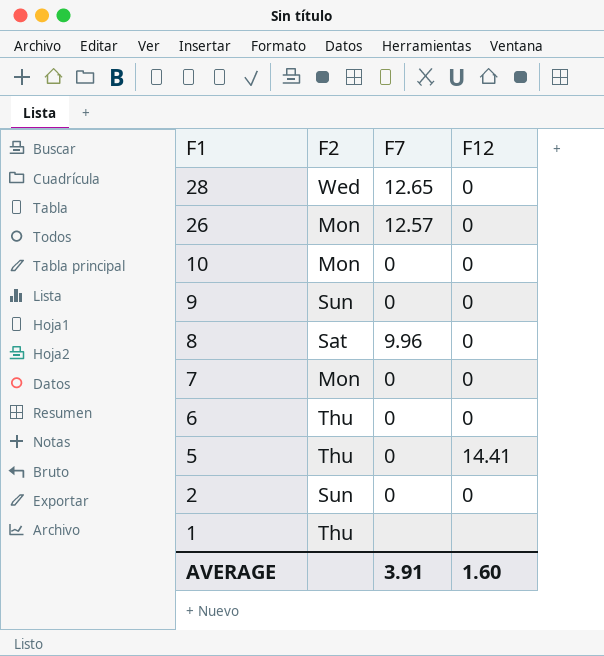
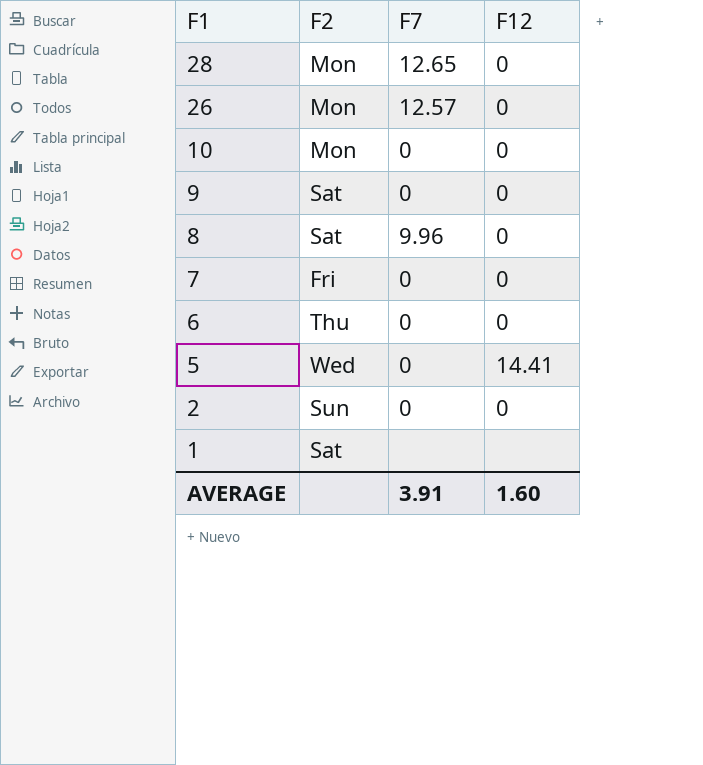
28 | F2: Wed -> Mon
9 | F2: Sun -> Sat
7 | F2: Mon -> Fri
5 | F2: Thu -> Wed
1 | F2: Thu -> Sat

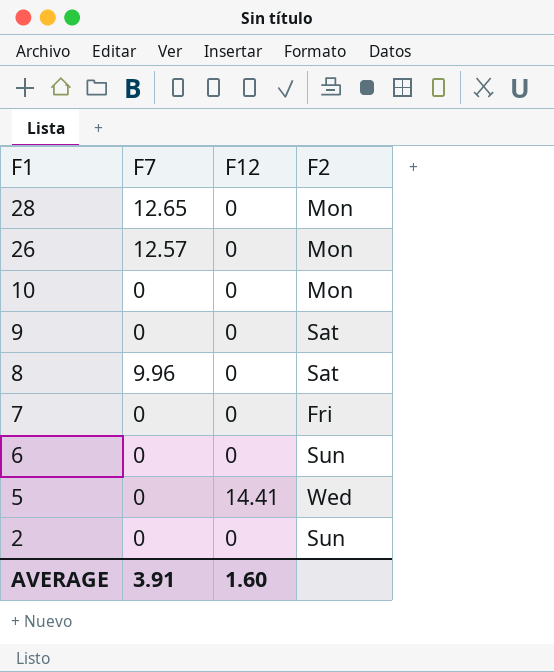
column F2 | position: 2 -> 4
row 1: Sat | none | none -> none
6 | F2: Thu -> Sun

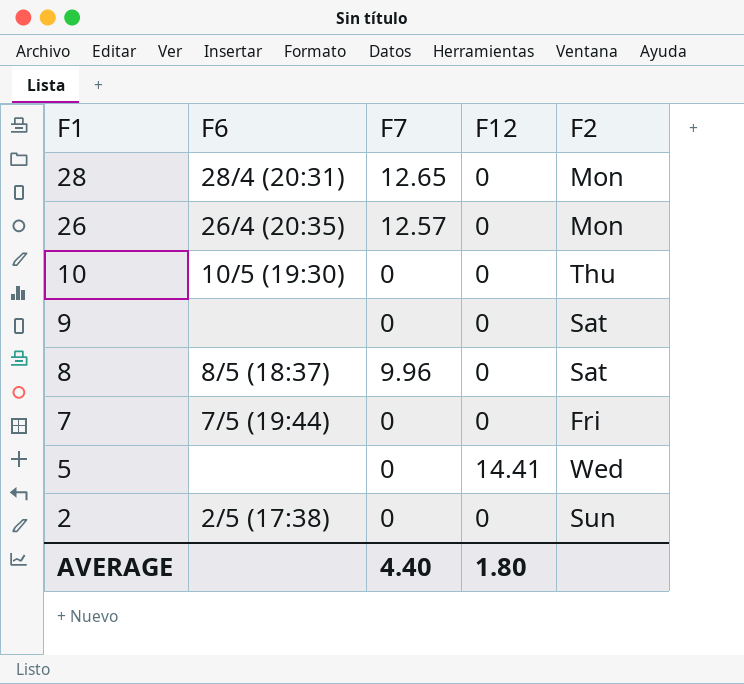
column F6 | position: none -> 2
row 6: 0 | 0 | Sun -> none
10 | F2: Mon -> Thu
AVERAGE | F7: 3.91 -> 4.40
AVERAGE | F12: 1.60 -> 1.80

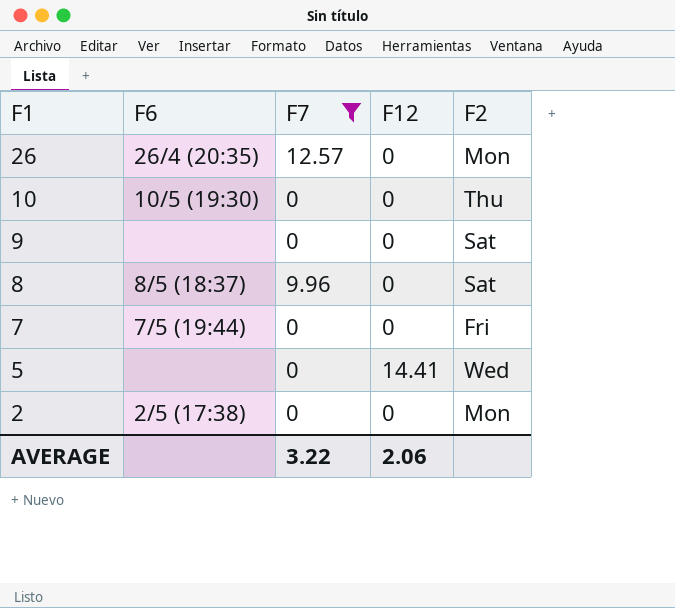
filter: none -> F7 != 12.65
2 | F2: Sun -> Mon
AVERAGE | F7: 4.40 -> 3.22
AVERAGE | F12: 1.80 -> 2.06

